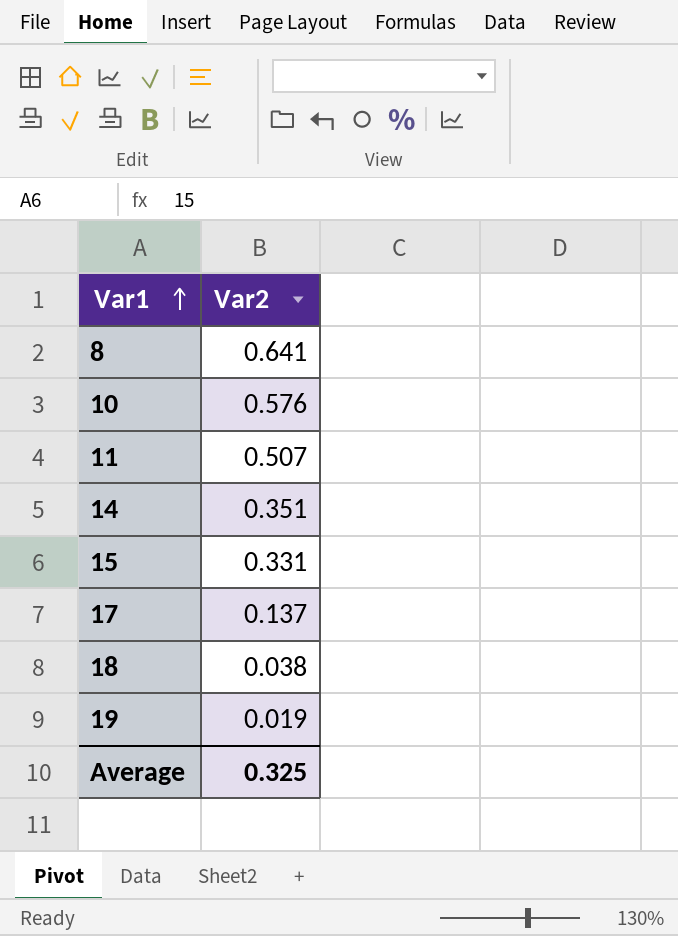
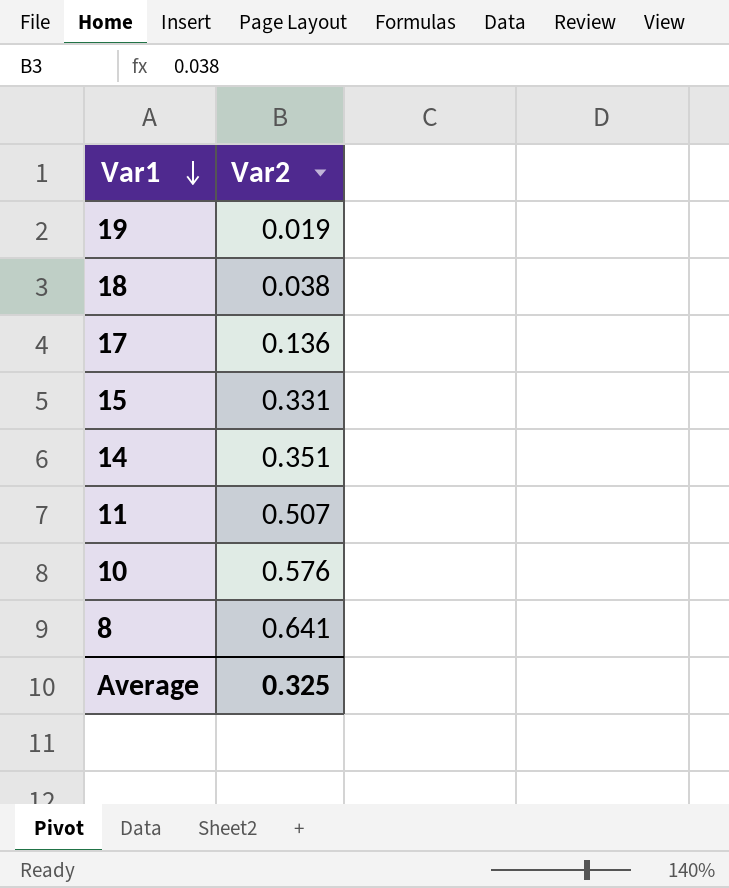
row order: Var1 ascending -> Var1 descending
17 | Var2: 0.137 -> 0.136

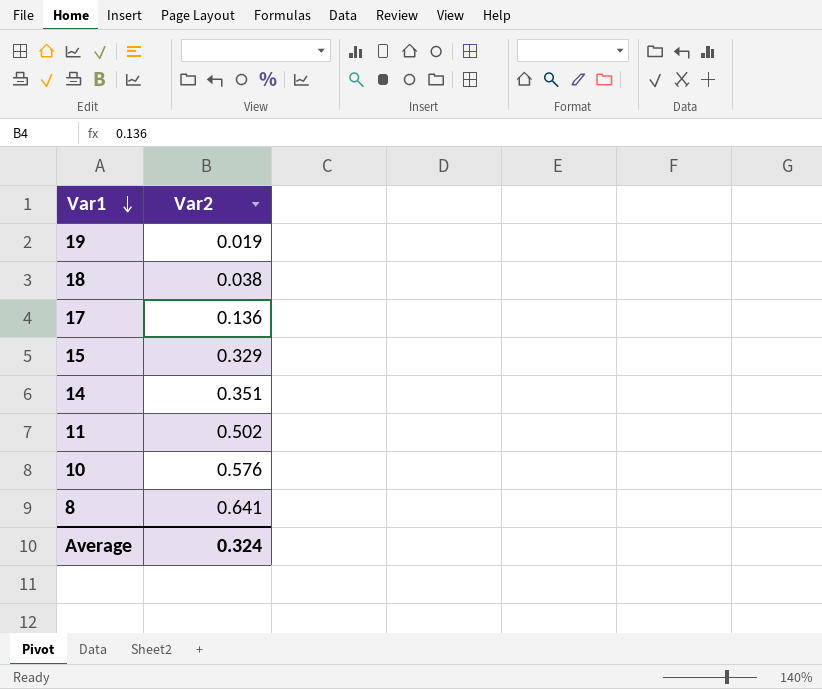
15 | Var2: 0.331 -> 0.329
11 | Var2: 0.507 -> 0.502
Average | Var2: 0.325 -> 0.324

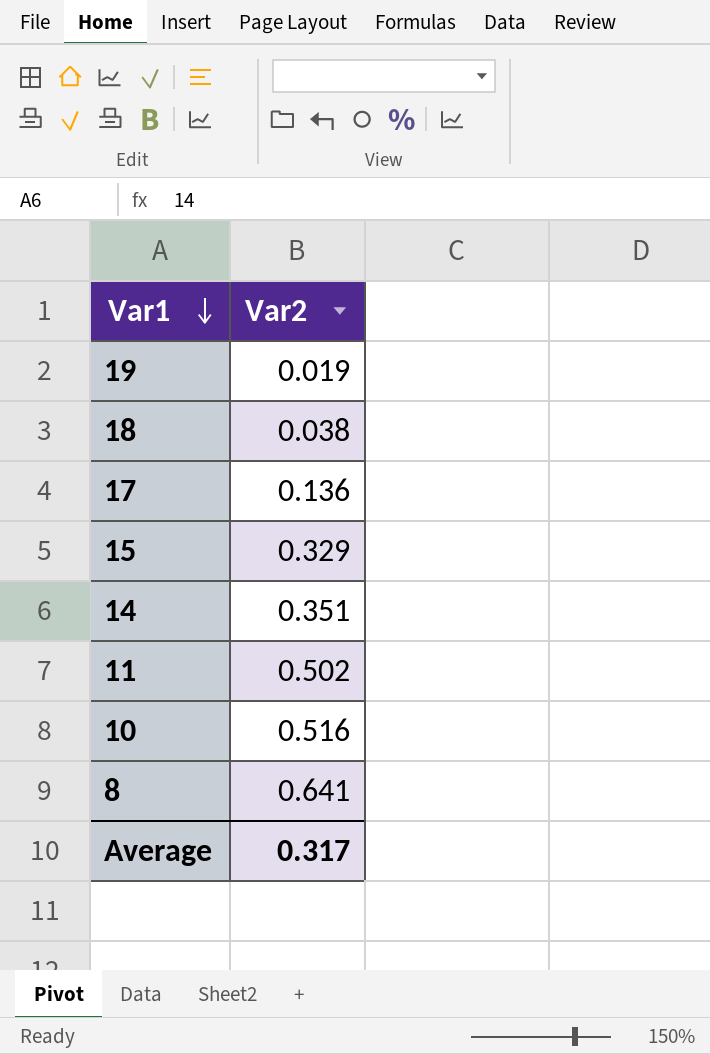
10 | Var2: 0.576 -> 0.516
Average | Var2: 0.324 -> 0.317

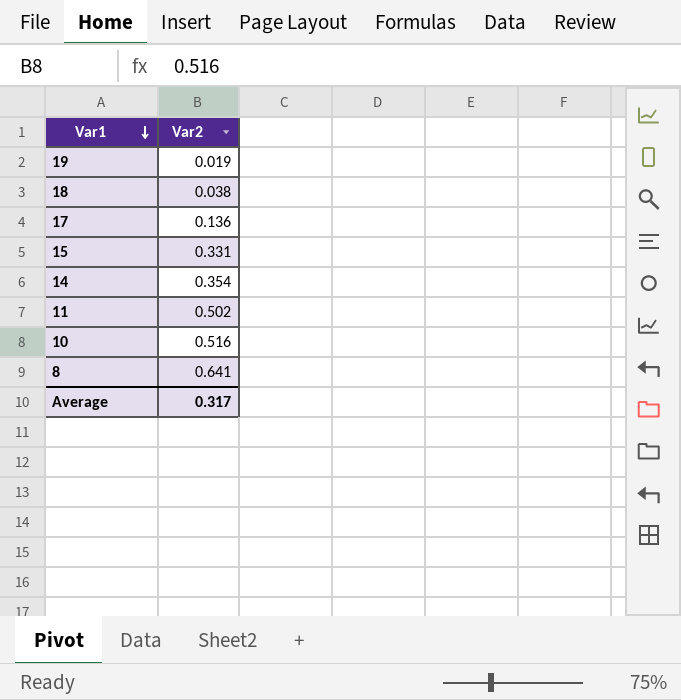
15 | Var2: 0.329 -> 0.331
14 | Var2: 0.351 -> 0.354

